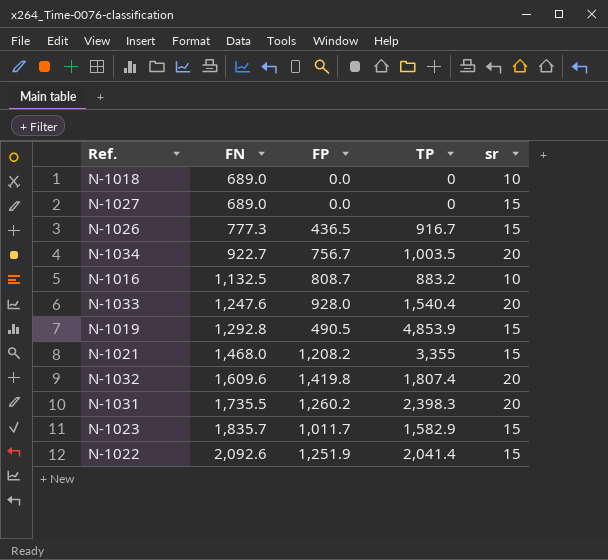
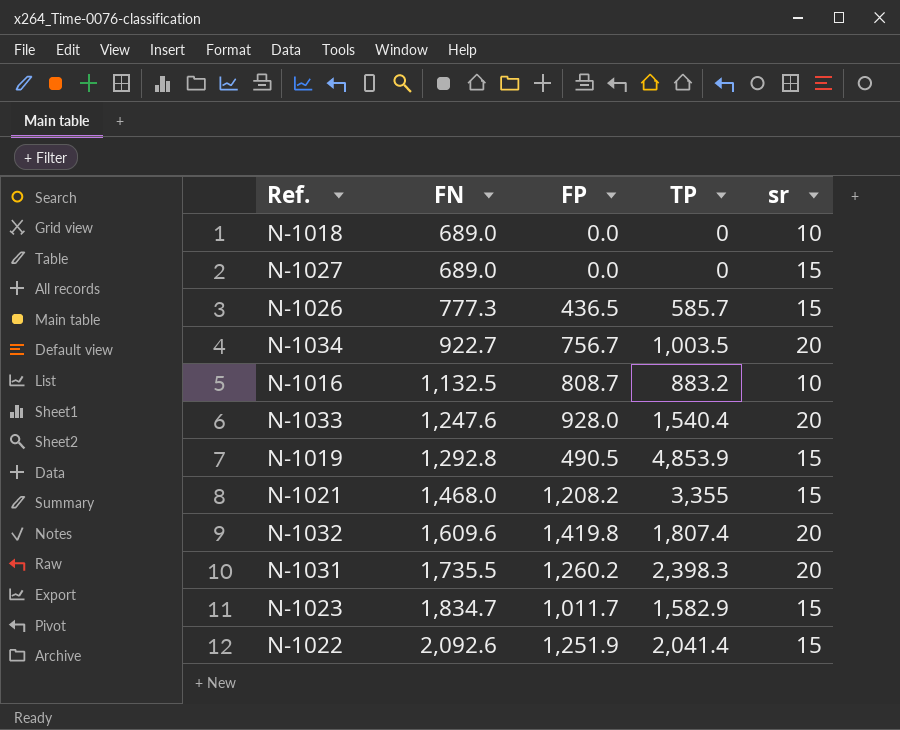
N-1026 | TP: 916.7 -> 585.7
N-1023 | FN: 1,835.7 -> 1,834.7

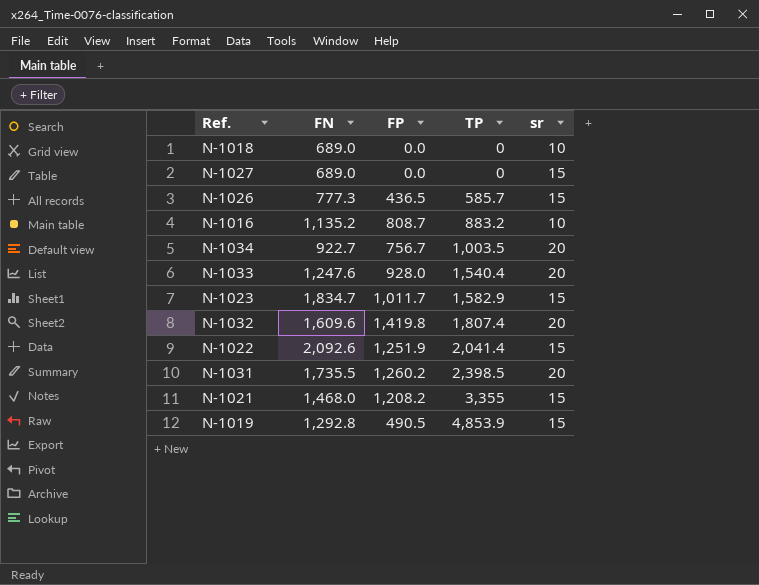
row order: FN ascending -> TP ascending
N-1016 | FN: 1,132.5 -> 1,135.2
N-1031 | TP: 2,398.3 -> 2,398.5

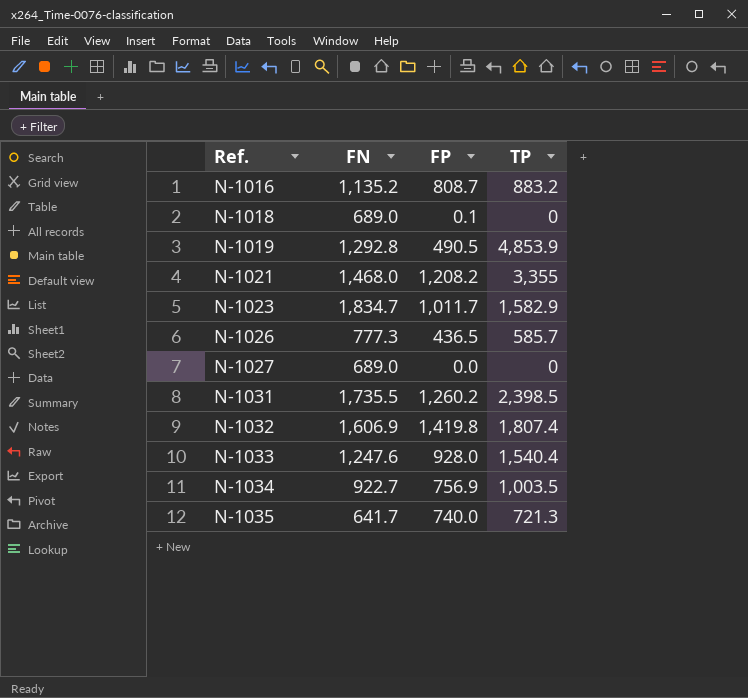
row order: TP ascending -> Ref. ascending
column sr | position: 5 -> none
row N-1022: 2,092.6 | 1,251.9 | 2,041.4 | 15 -> none
N-1018 | FP: 0.0 -> 0.1
N-1032 | FN: 1,609.6 -> 1,606.9
N-1034 | FP: 756.7 -> 756.9
row N-1035: none -> 641.7 | 740.0 | 721.3

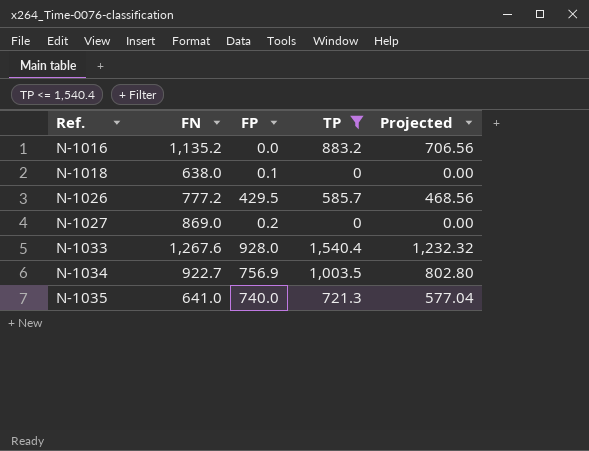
filter: none -> TP <= 1,540.4
column Projected | formula: none -> [TP] * 0.8
N-1016 | FP: 808.7 -> 0.0
N-1018 | FN: 689.0 -> 638.0
N-1026 | FN: 777.3 -> 777.2
N-1026 | FP: 436.5 -> 429.5
N-1027 | FN: 689.0 -> 869.0
N-1027 | FP: 0.0 -> 0.2
N-1033 | FN: 1,247.6 -> 1,267.6
N-1035 | FN: 641.7 -> 641.0

